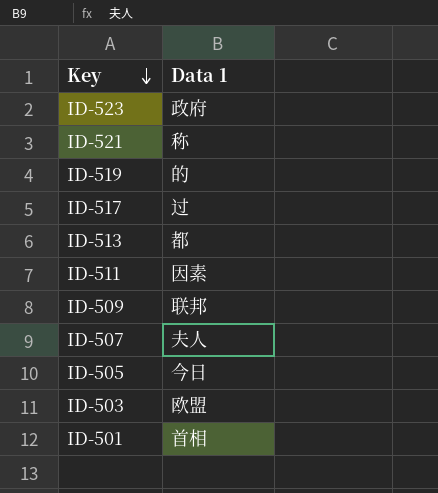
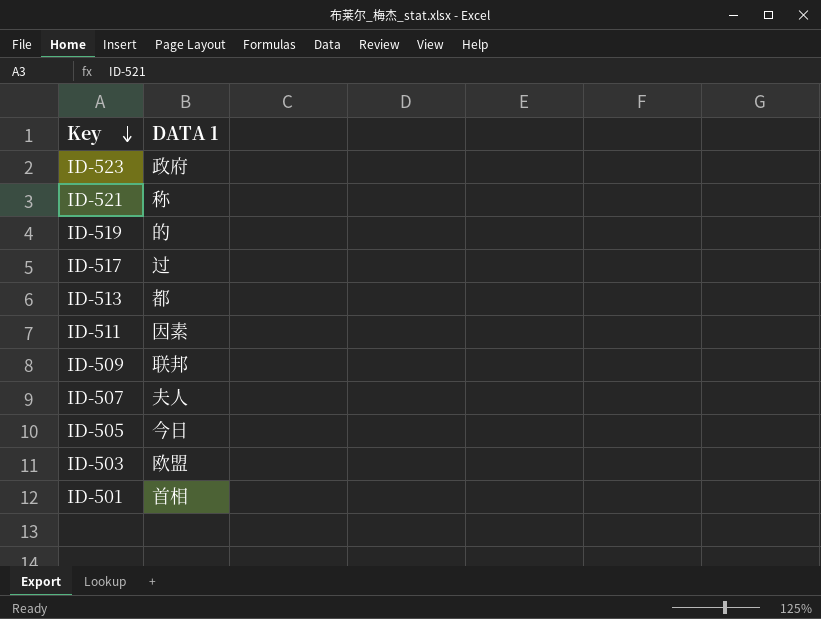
column name: Data 1 -> DATA 1

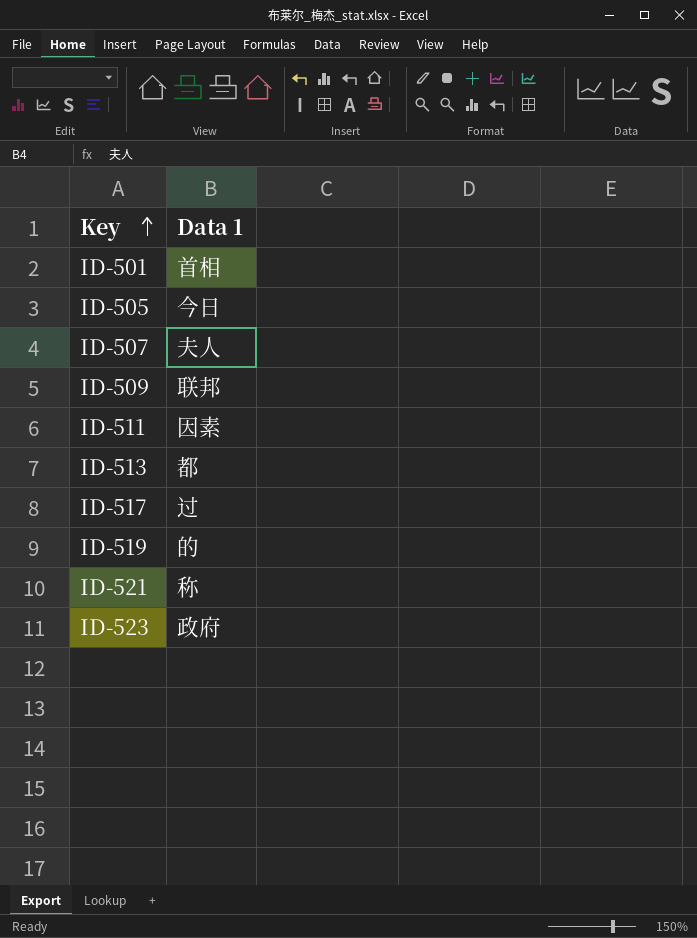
row order: Key descending -> Key ascending
column name: DATA 1 -> Data 1
row ID-503: 欧盟 -> none

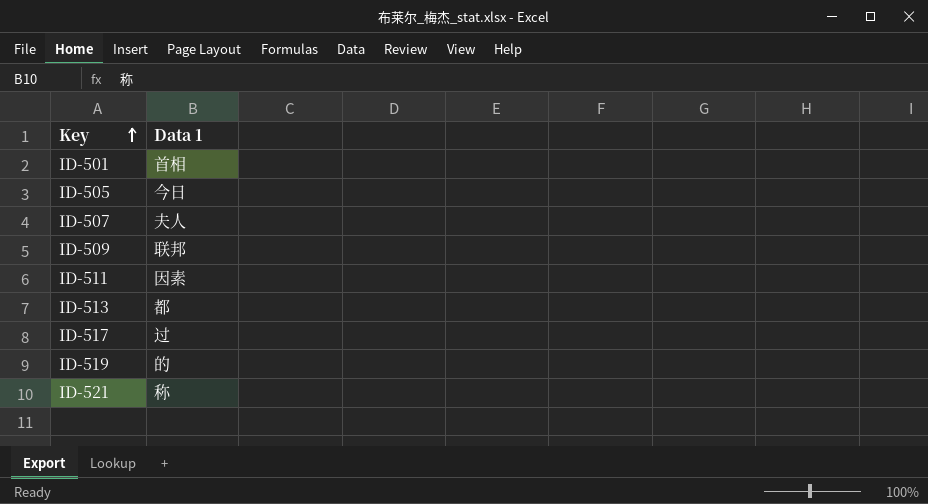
row ID-523: 政府 -> none

